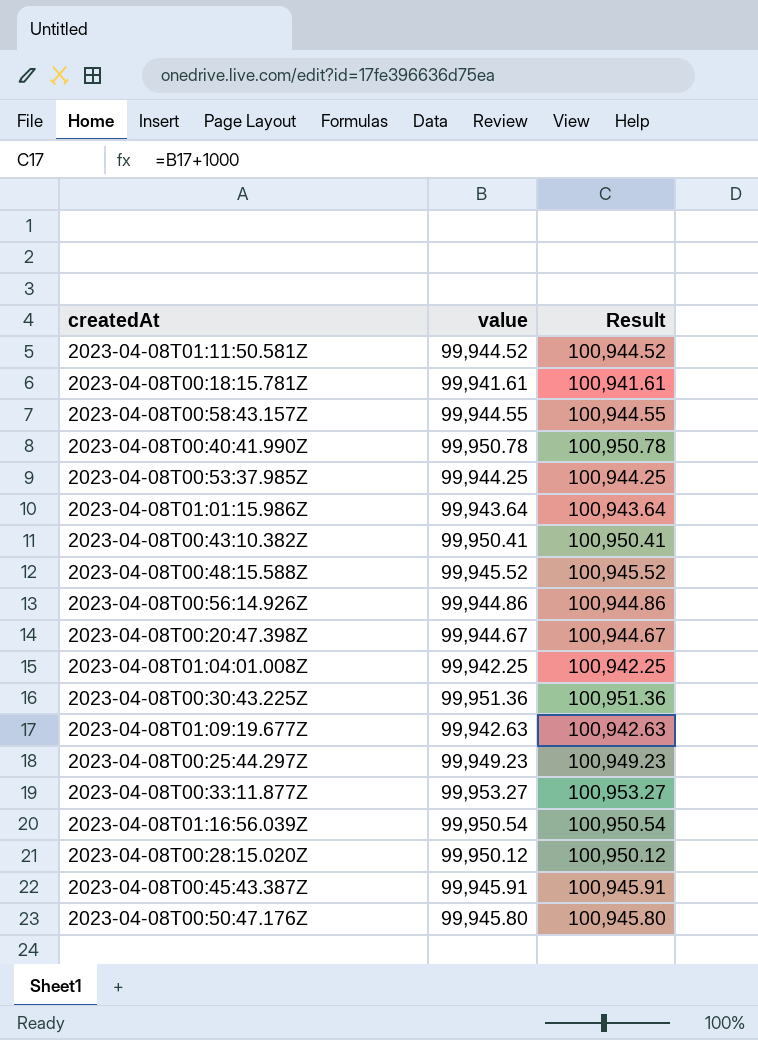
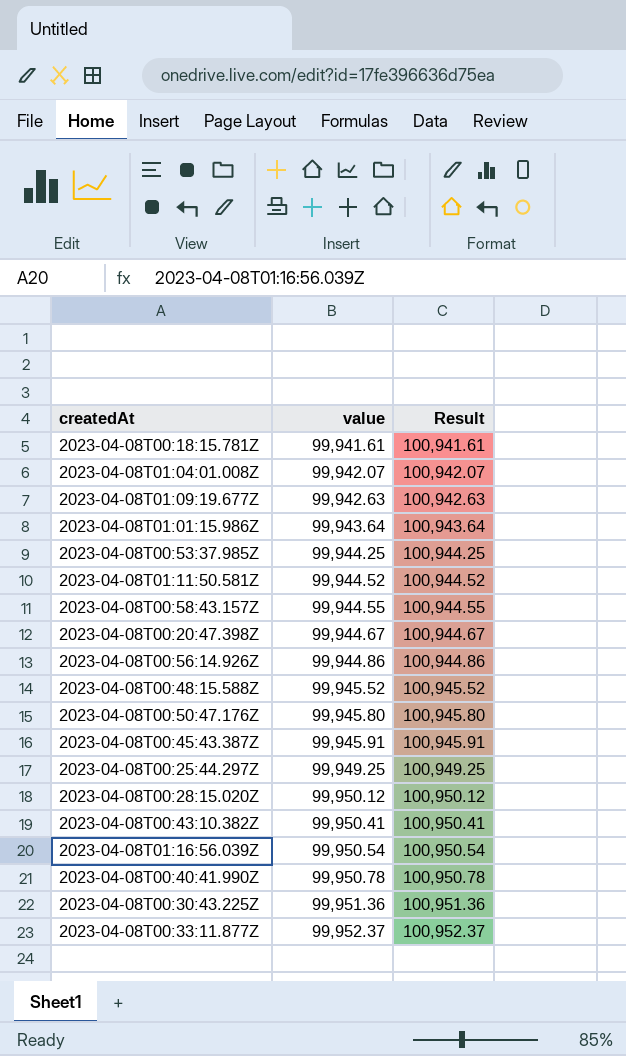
row order: none -> value ascending
2023-04-08T01:04:01.008Z | value: 99,942.25 -> 99,942.07
2023-04-08T01:04:01.008Z | Result: 100,942.25 -> 100,942.07
2023-04-08T00:25:44.297Z | value: 99,949.23 -> 99,949.25
2023-04-08T00:25:44.297Z | Result: 100,949.23 -> 100,949.25
2023-04-08T00:33:11.877Z | value: 99,953.27 -> 99,952.37
2023-04-08T00:33:11.877Z | Result: 100,953.27 -> 100,952.37

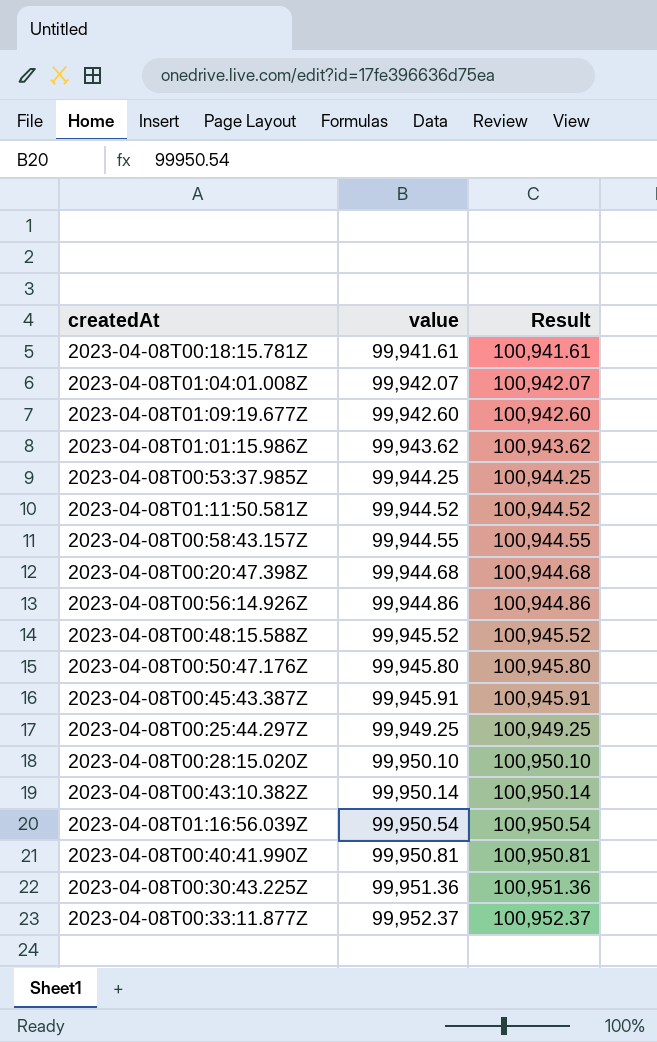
2023-04-08T01:09:19.677Z | value: 99,942.63 -> 99,942.60
2023-04-08T01:09:19.677Z | Result: 100,942.63 -> 100,942.60
2023-04-08T01:01:15.986Z | value: 99,943.64 -> 99,943.62
2023-04-08T01:01:15.986Z | Result: 100,943.64 -> 100,943.62
2023-04-08T00:20:47.398Z | value: 99,944.67 -> 99,944.68
2023-04-08T00:20:47.398Z | Result: 100,944.67 -> 100,944.68
2023-04-08T00:28:15.020Z | value: 99,950.12 -> 99,950.10
2023-04-08T00:28:15.020Z | Result: 100,950.12 -> 100,950.10
2023-04-08T00:43:10.382Z | value: 99,950.41 -> 99,950.14
2023-04-08T00:43:10.382Z | Result: 100,950.41 -> 100,950.14
2023-04-08T00:40:41.990Z | value: 99,950.78 -> 99,950.81
2023-04-08T00:40:41.990Z | Result: 100,950.78 -> 100,950.81

